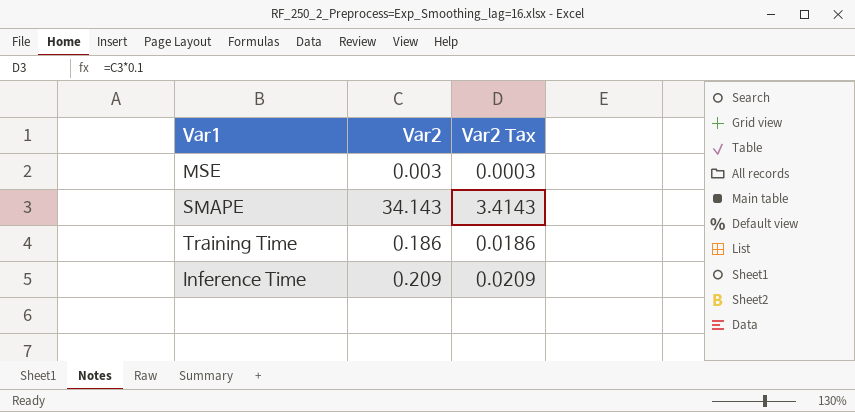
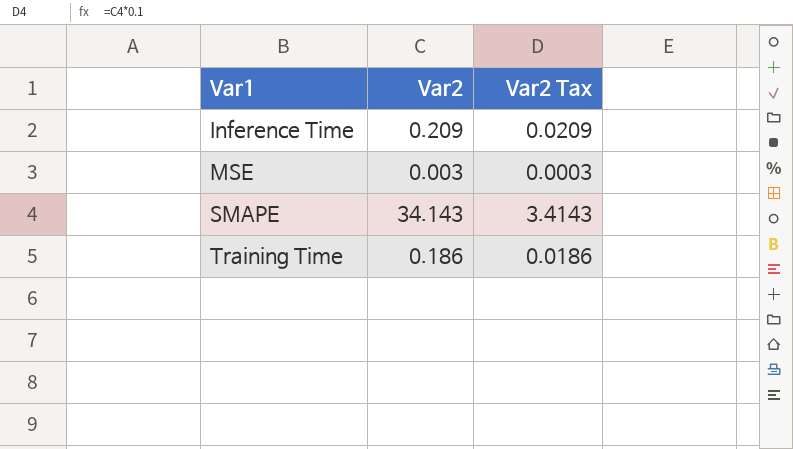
row order: none -> Var1 ascending

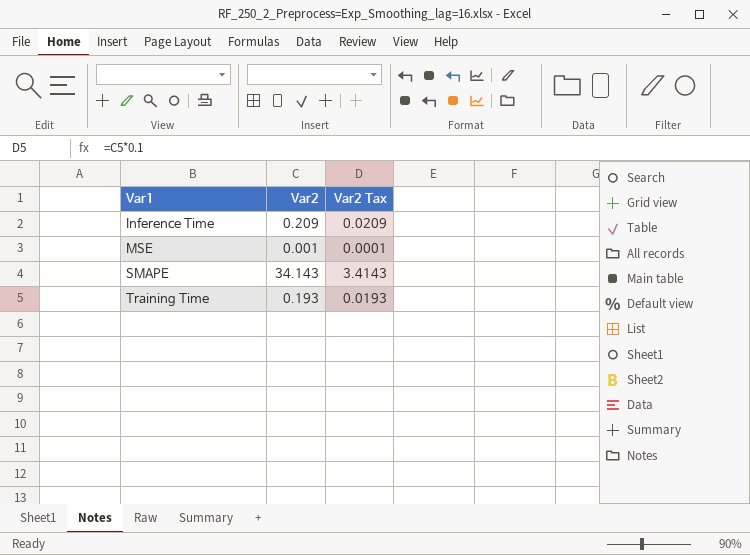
MSE | Var2: 0.003 -> 0.001
MSE | Var2 Tax: 0.0003 -> 0.0001
Training Time | Var2: 0.186 -> 0.193
Training Time | Var2 Tax: 0.0186 -> 0.0193

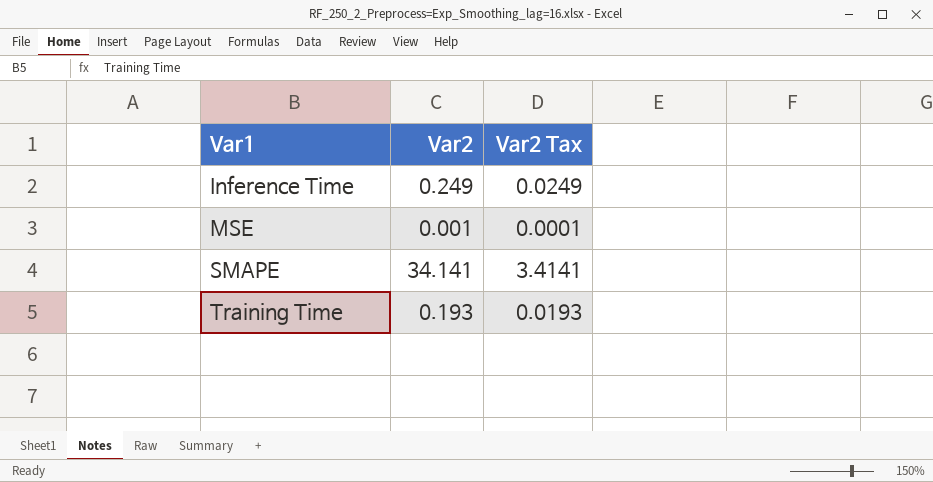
Inference Time | Var2: 0.209 -> 0.249
Inference Time | Var2 Tax: 0.0209 -> 0.0249
SMAPE | Var2: 34.143 -> 34.141
SMAPE | Var2 Tax: 3.4143 -> 3.4141

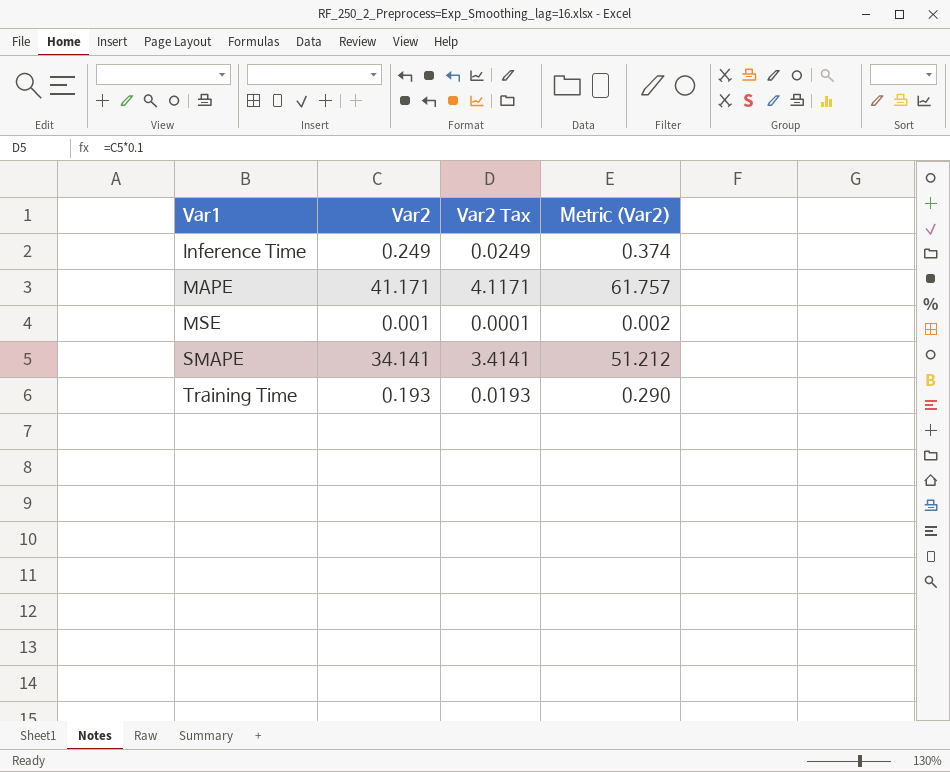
column Metric (Var2) | formula: none -> [Var2] * 1.5
row MAPE: none -> 41.171 | 4.1171 | 61.757

